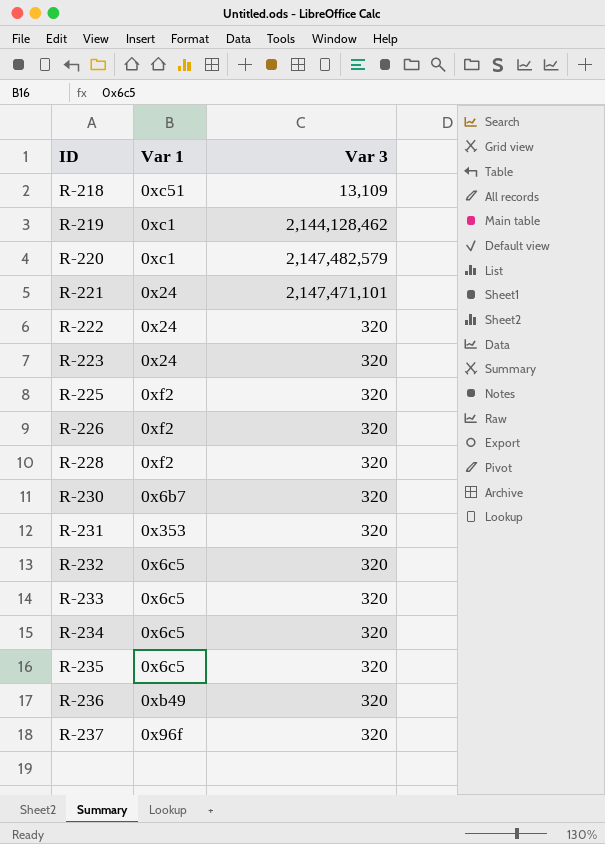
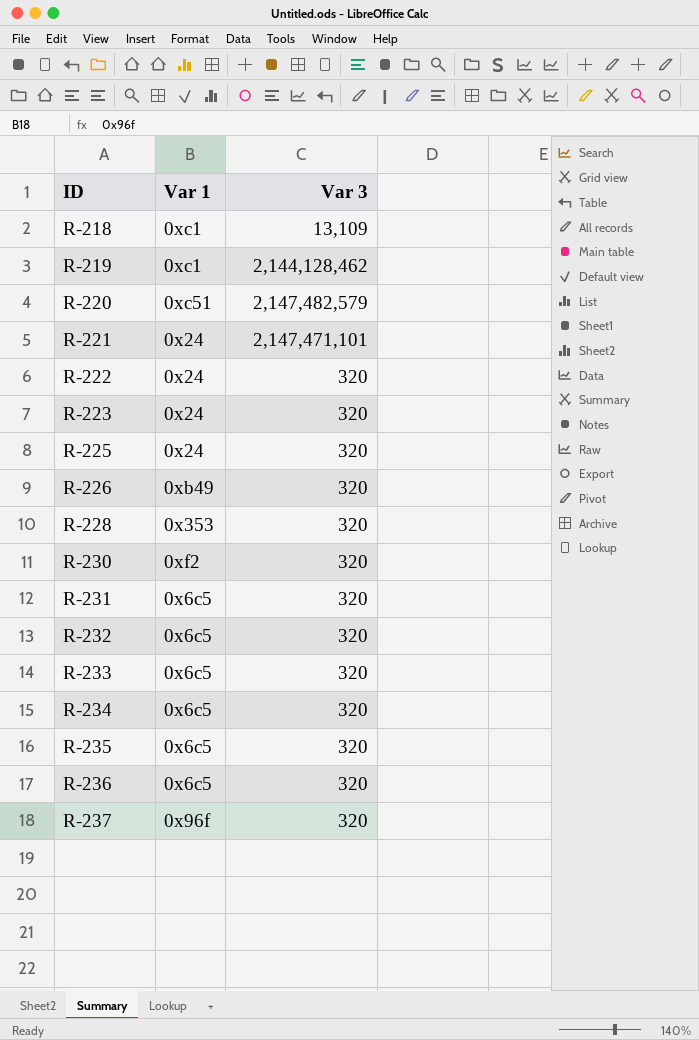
R-218 | Var 1: 0xc51 -> 0xc1
R-220 | Var 1: 0xc1 -> 0xc51
R-225 | Var 1: 0xf2 -> 0x24
R-226 | Var 1: 0xf2 -> 0xb49
R-228 | Var 1: 0xf2 -> 0x353
R-230 | Var 1: 0x6b7 -> 0xf2
R-231 | Var 1: 0x353 -> 0x6c5
R-236 | Var 1: 0xb49 -> 0x6c5

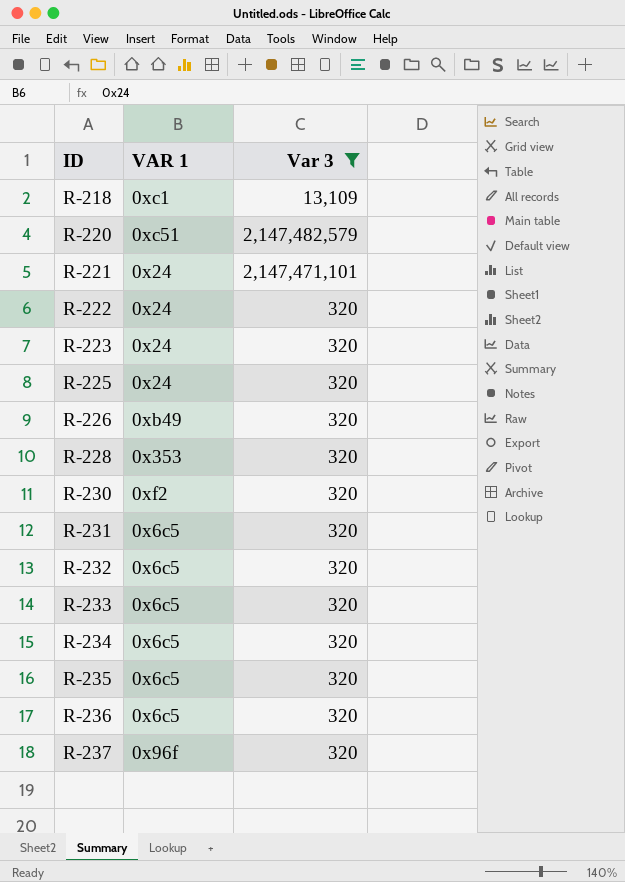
filter: none -> Var 3 != 2,144,128,462
column name: Var 1 -> VAR 1

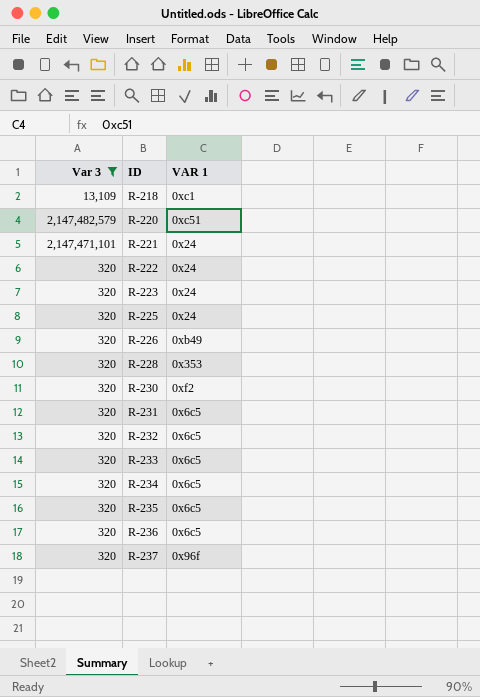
column Var 3 | position: 3 -> 1

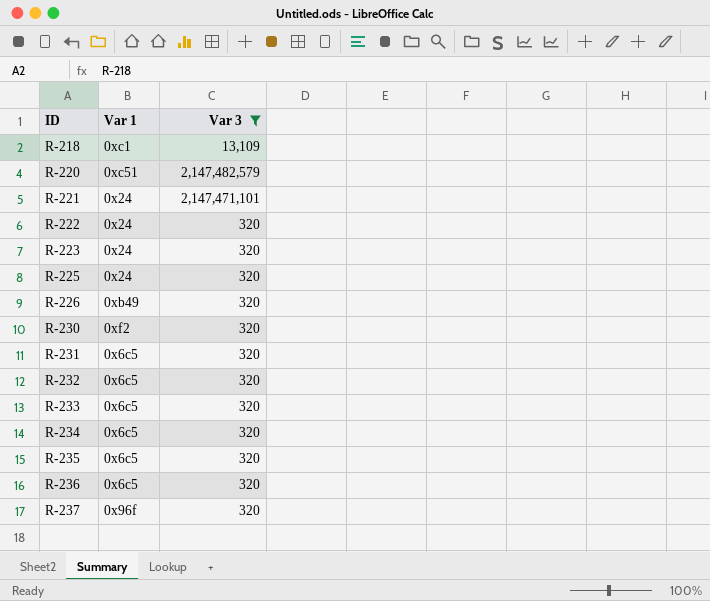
column name: VAR 1 -> Var 1
column Var 3 | position: 1 -> 3
row R-228: 320 | 0x353 -> none

